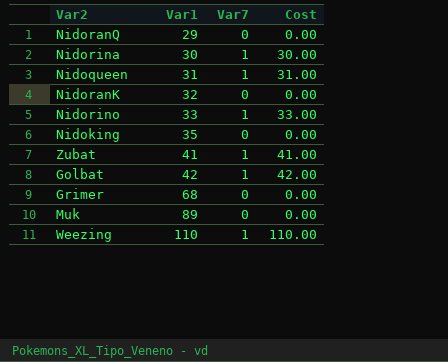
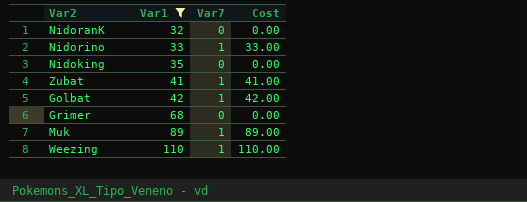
filter: none -> Var1 >= 32
Muk | Var7: 0 -> 1
Muk | Cost: 0.00 -> 89.00

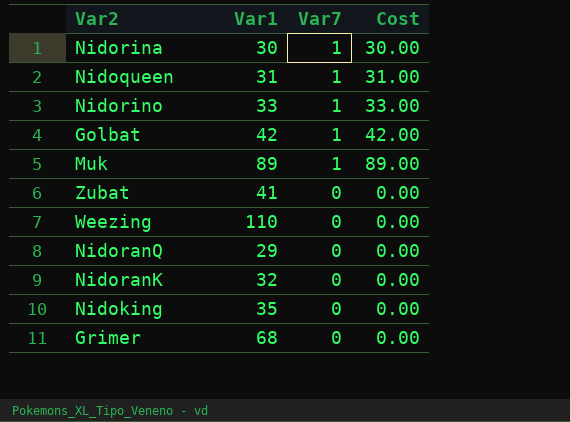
filter: Var1 >= 32 -> none
row order: Var1 ascending -> Var7 descending
Zubat | Var7: 1 -> 0
Zubat | Cost: 41.00 -> 0.00
Weezing | Var7: 1 -> 0
Weezing | Cost: 110.00 -> 0.00

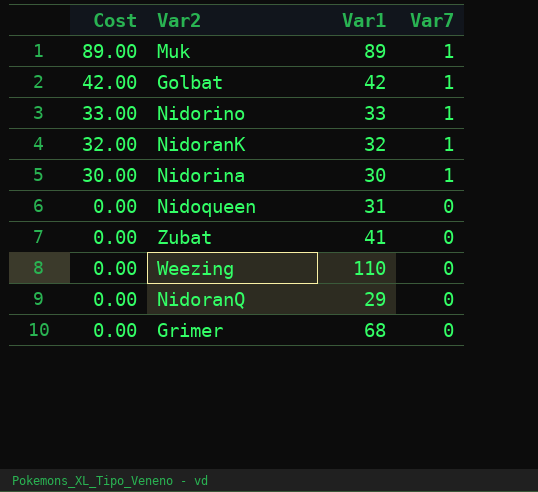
row order: Var7 descending -> Cost descending
column Cost | position: 4 -> 1
row Nidoking: 35 | 0 | 0.00 -> none
NidoranK | Cost: 0.00 -> 32.00
NidoranK | Var7: 0 -> 1
Nidoqueen | Cost: 31.00 -> 0.00
Nidoqueen | Var7: 1 -> 0

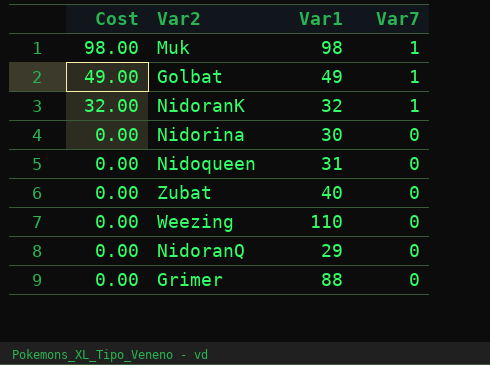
row Nidorino: 33.00 | 33 | 1 -> none
Muk | Cost: 89.00 -> 98.00
Muk | Var1: 89 -> 98
Golbat | Cost: 42.00 -> 49.00
Golbat | Var1: 42 -> 49
Nidorina | Cost: 30.00 -> 0.00
Nidorina | Var7: 1 -> 0
Zubat | Var1: 41 -> 40
Grimer | Var1: 68 -> 88

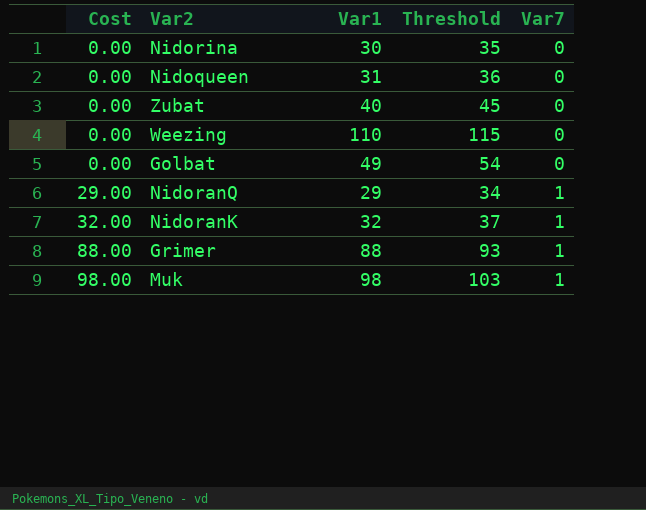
row order: Cost descending -> Cost ascending
column Threshold | formula: none -> [Var1] + 5
Golbat | Cost: 49.00 -> 0.00
Golbat | Var7: 1 -> 0
NidoranQ | Cost: 0.00 -> 29.00
NidoranQ | Var7: 0 -> 1
Grimer | Cost: 0.00 -> 88.00
Grimer | Var7: 0 -> 1

